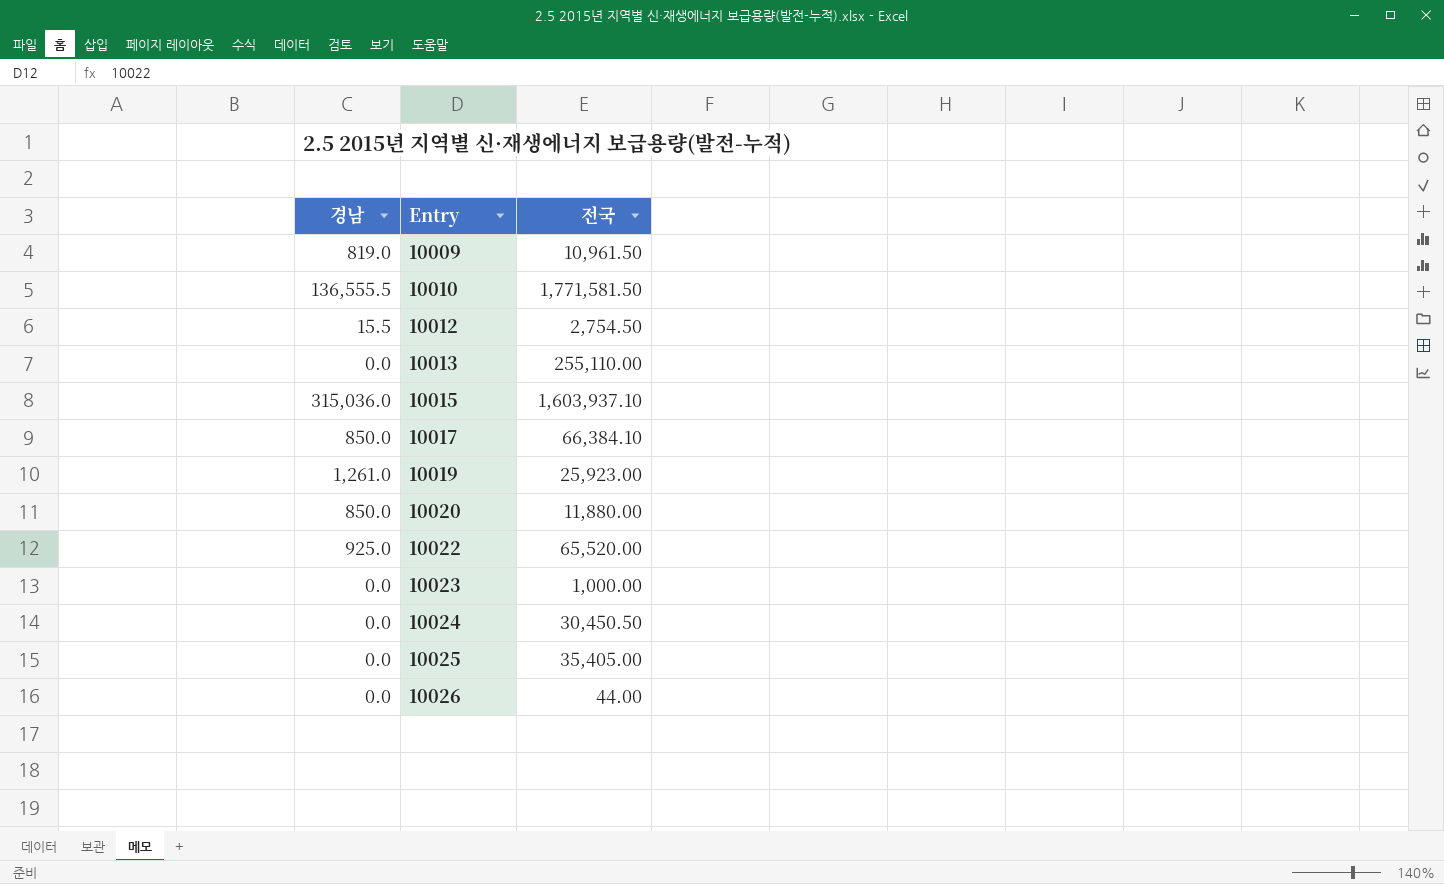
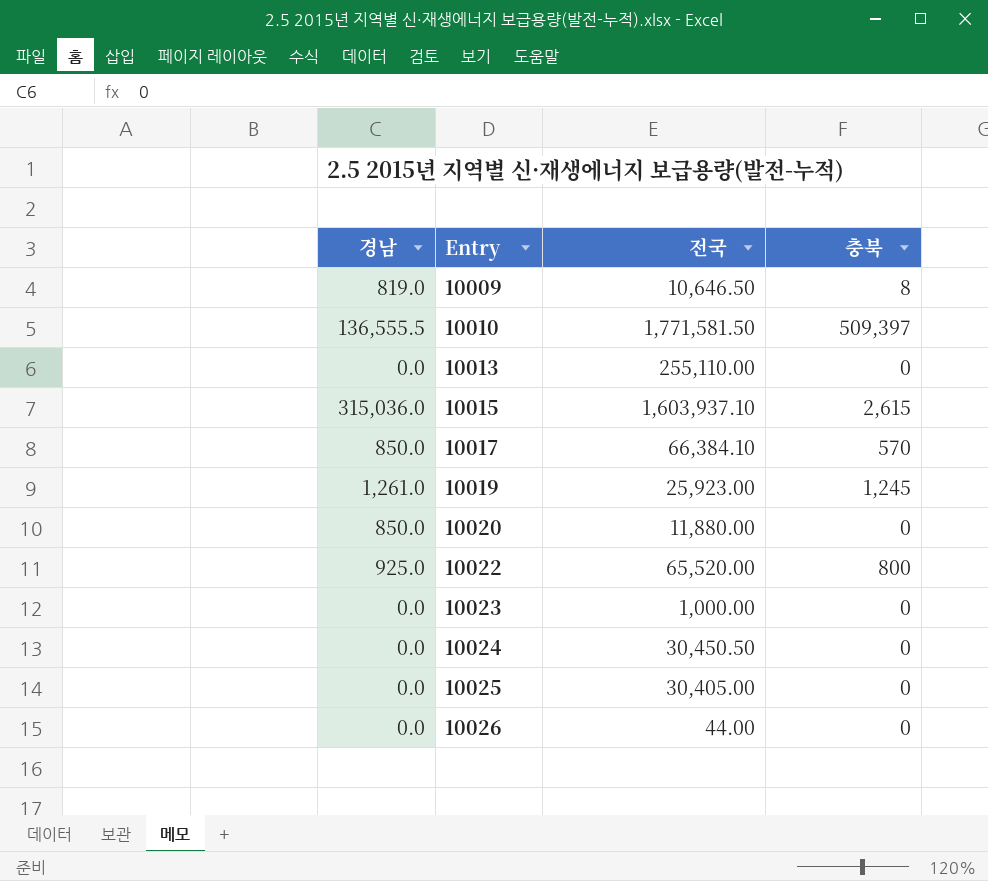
column 충북 | position: none -> 4
row 10012: 15.5 | 2,754.50 -> none
10009 | 전국: 10,961.50 -> 10,646.50
10025 | 전국: 35,405.00 -> 30,405.00

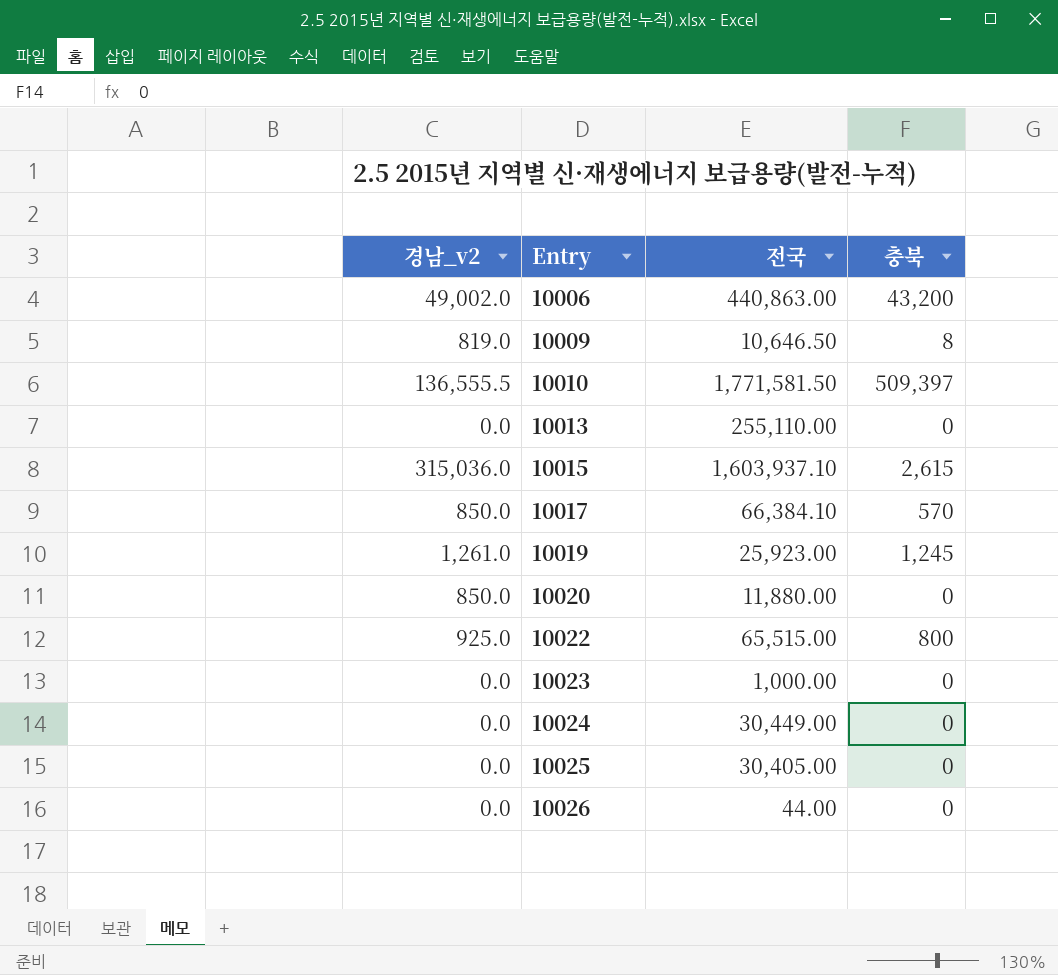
column name: 경남 -> 경남_v2
row 10006: none -> 49,002.0 | 440,863.00 | 43,200
10022 | 전국: 65,520.00 -> 65,515.00
10024 | 전국: 30,450.50 -> 30,449.00

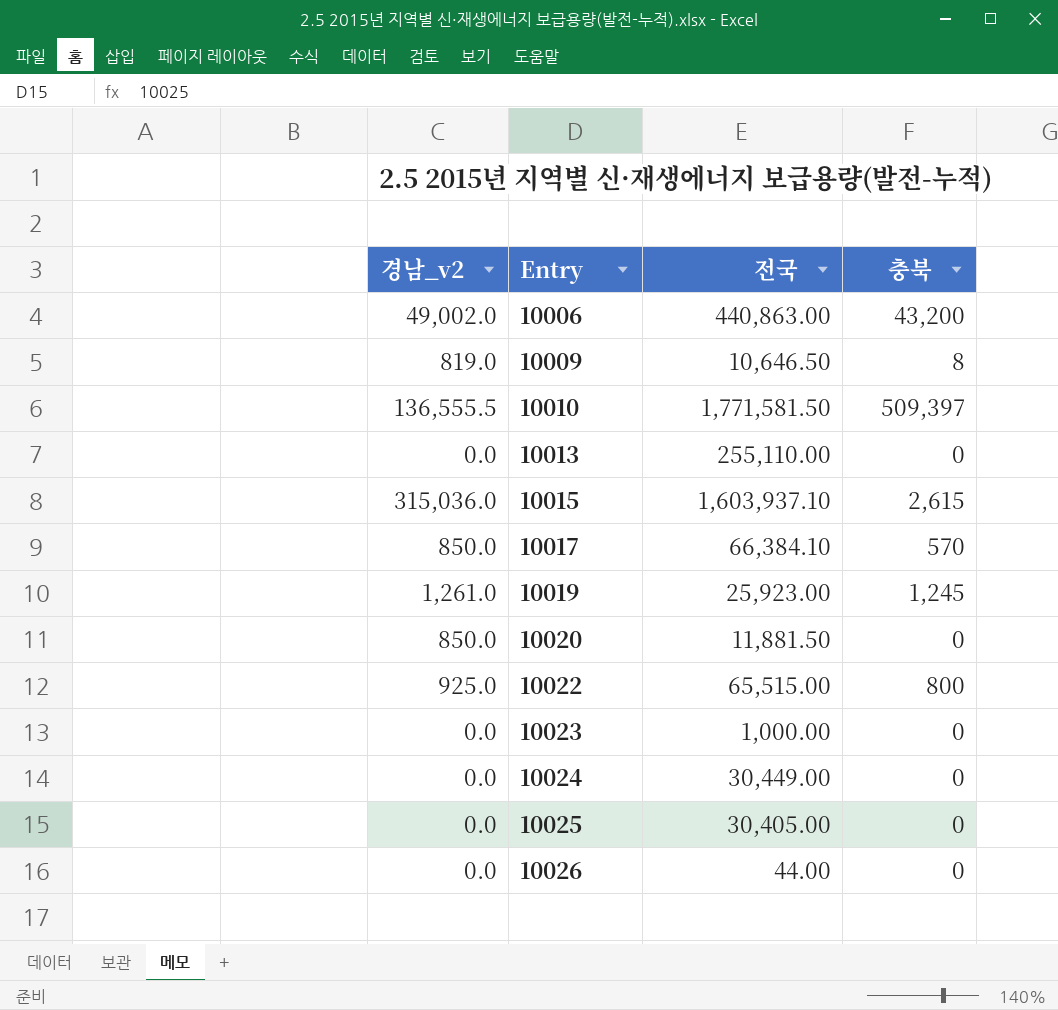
10020 | 전국: 11,880.00 -> 11,881.50

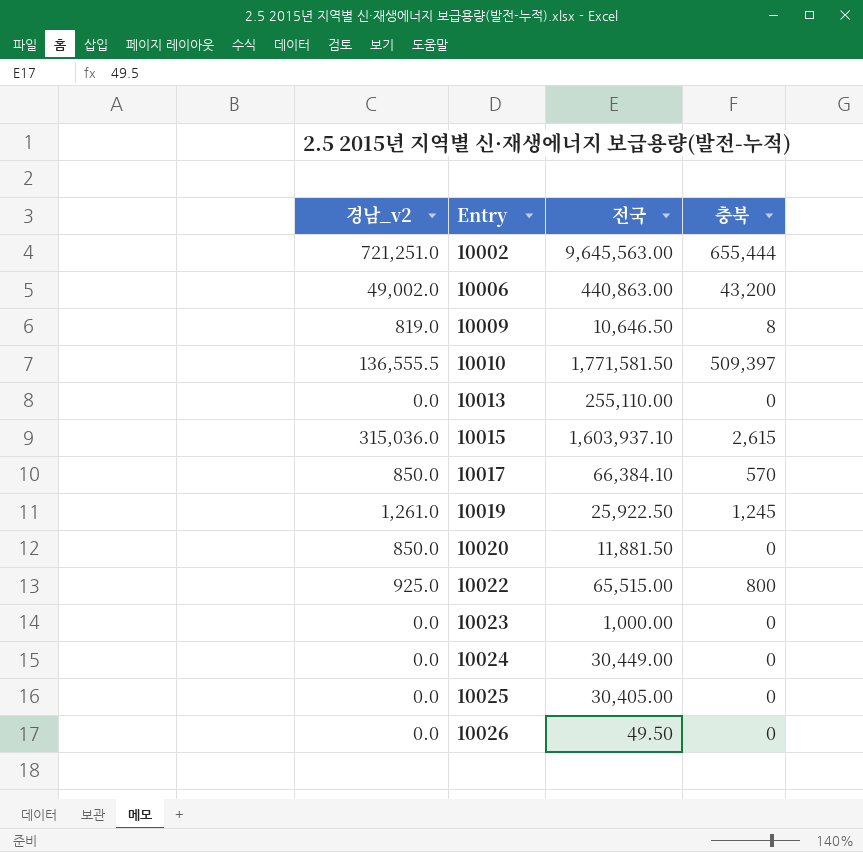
row 10002: none -> 721,251.0 | 9,645,563.00 | 655,444
10019 | 전국: 25,923.00 -> 25,922.50
10026 | 전국: 44.00 -> 49.50

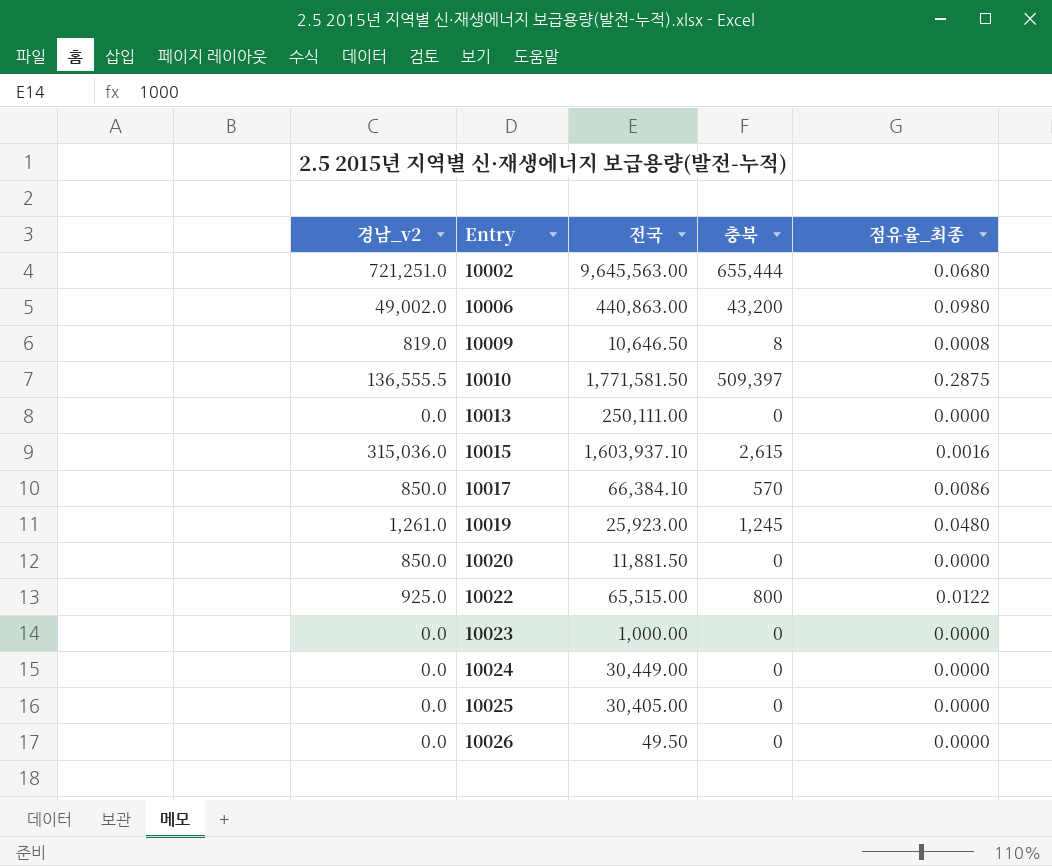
column 점유율_최종 | formula: none -> [충북] / [전국]
10013 | 전국: 255,110.00 -> 250,111.00
10019 | 전국: 25,922.50 -> 25,923.00

